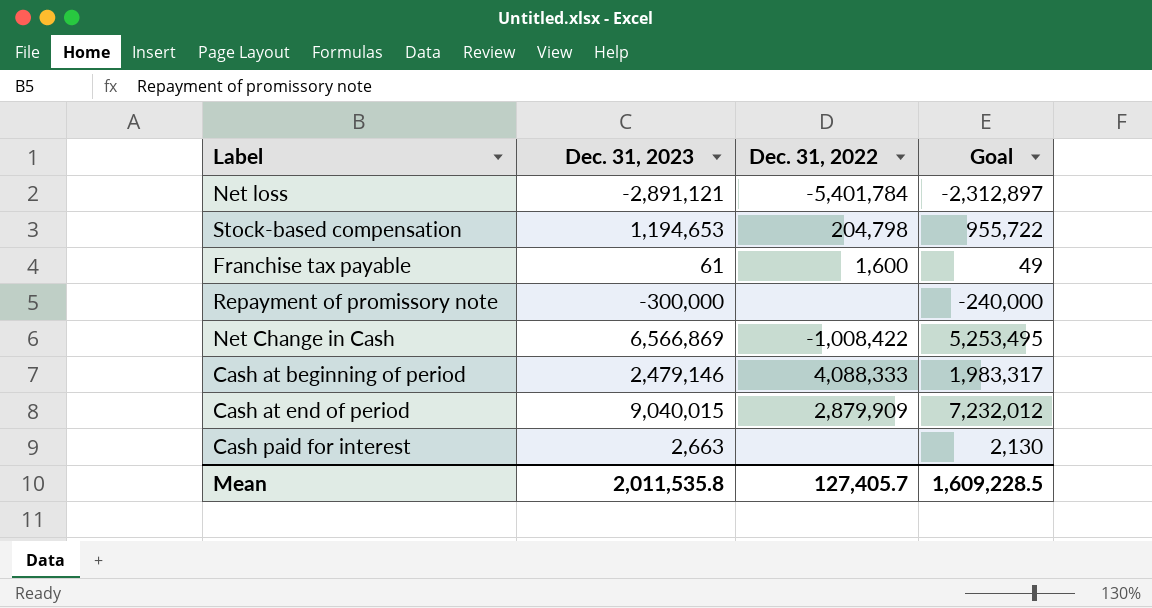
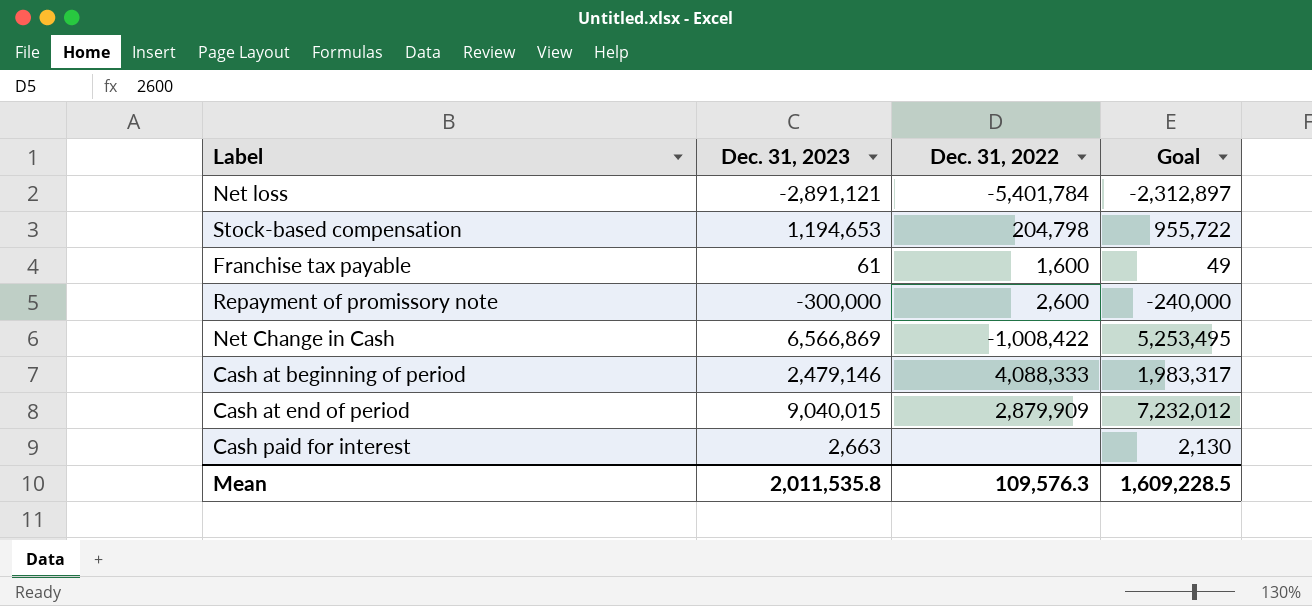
Repayment of promissory note | Dec. 31, 2022: none -> 2,600
Mean | Dec. 31, 2022: 127,405.7 -> 109,576.3

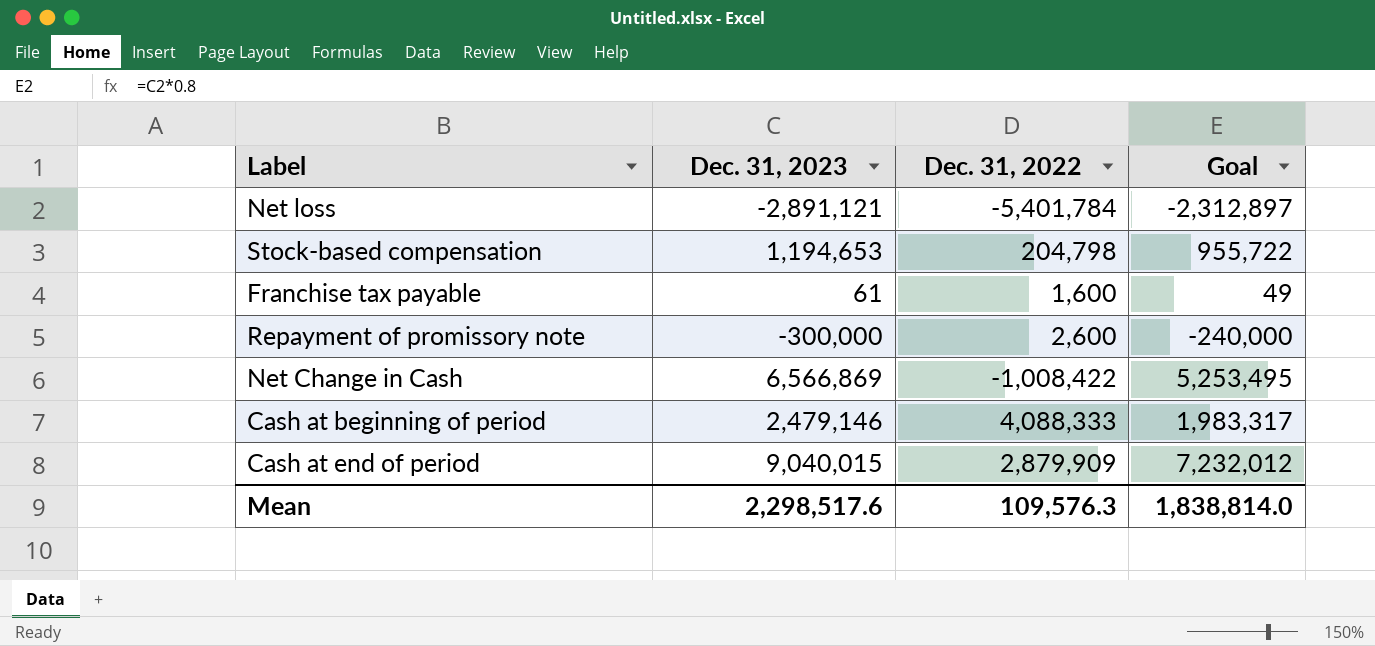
row Cash paid for interest: 2,663 | none | 2,130 -> none
Mean | Dec. 31, 2023: 2,011,535.8 -> 2,298,517.6
Mean | Goal: 1,609,228.5 -> 1,838,814.0

